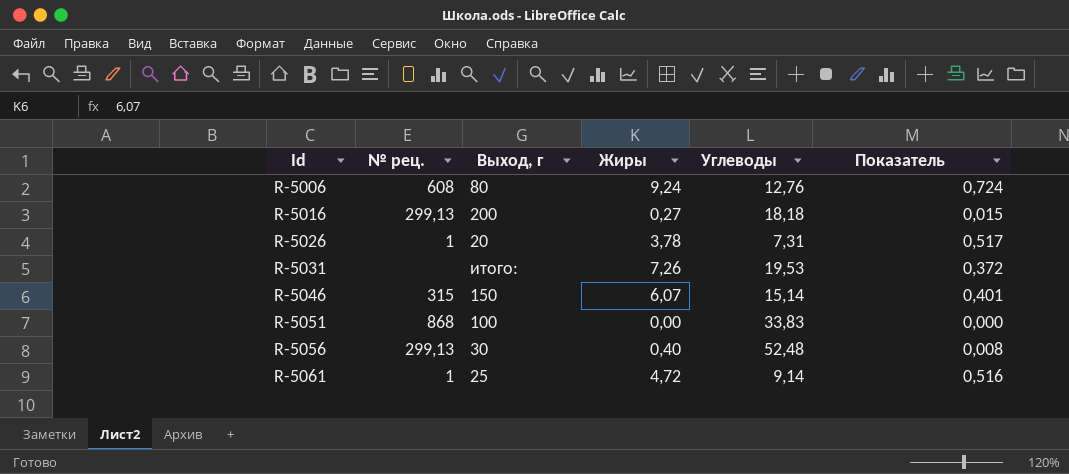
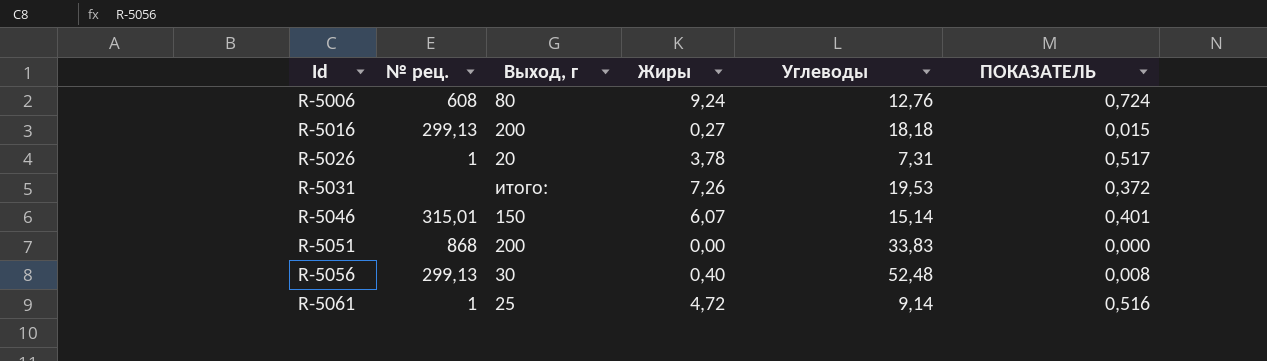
column name: Показатель -> ПОКАЗАТЕЛЬ
R-5046 | № рец.: 315 -> 315,01
R-5051 | Выход, г: 100 -> 200

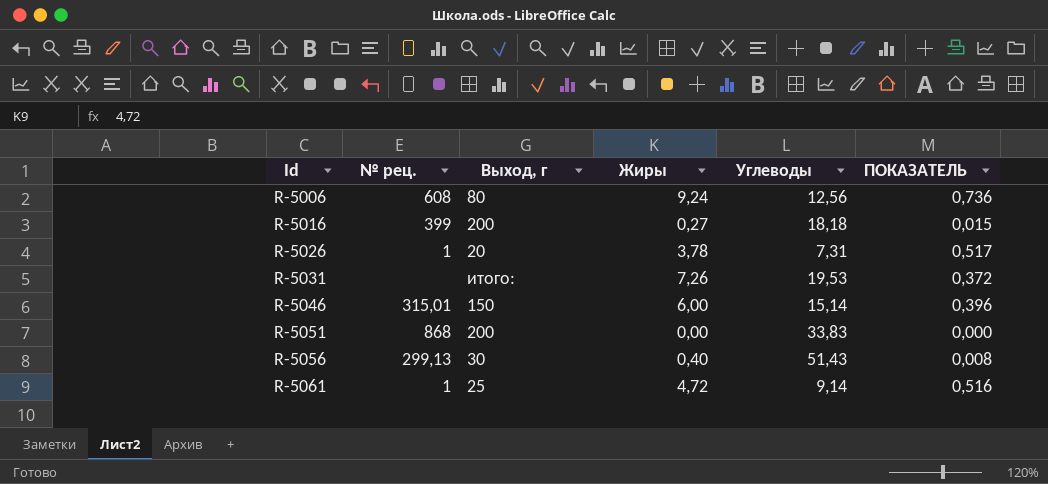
R-5006 | Углеводы: 12,76 -> 12,56
R-5006 | ПОКАЗАТЕЛЬ: 0,724 -> 0,736
R-5016 | № рец.: 299,13 -> 399
R-5046 | Жиры: 6,07 -> 6,00
R-5046 | ПОКАЗАТЕЛЬ: 0,401 -> 0,396
R-5056 | Углеводы: 52,48 -> 51,43

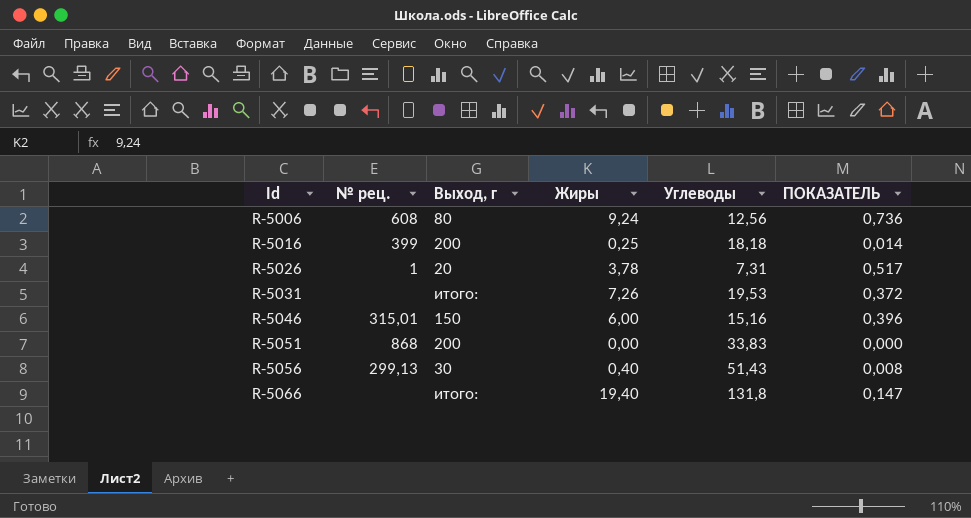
row R-5061: 1 | 25 | 4,72 | 9,14 | 0,516 -> none
R-5016 | Жиры: 0,27 -> 0,25
R-5016 | ПОКАЗАТЕЛЬ: 0,015 -> 0,014
R-5046 | Углеводы: 15,14 -> 15,16
row R-5066: none -> none | итого: | 19,40 | 131,8 | 0,147

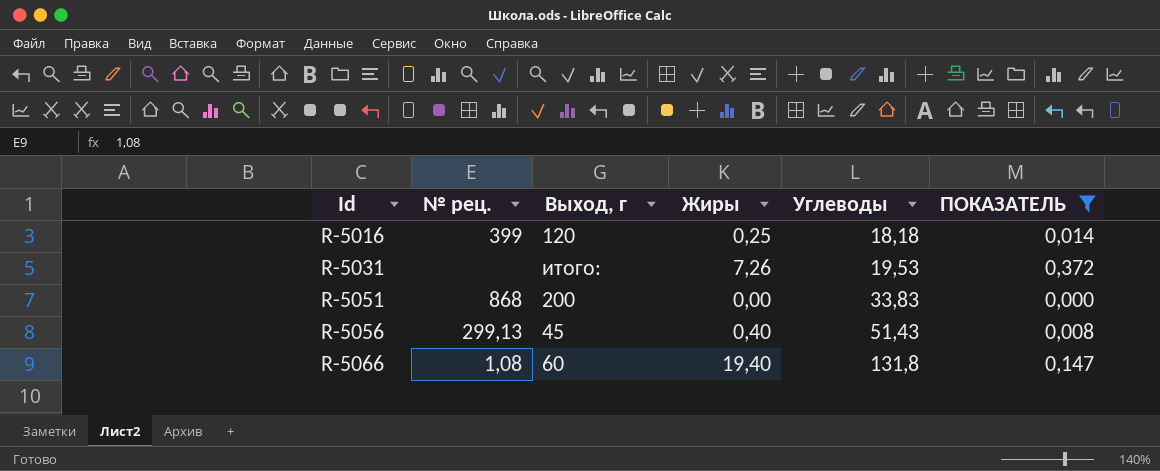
filter: none -> ПОКАЗАТЕЛЬ <= 0,372
R-5016 | Выход, г: 200 -> 120
R-5056 | Выход, г: 30 -> 45
R-5066 | № рец.: none -> 1,08
R-5066 | Выход, г: итого: -> 60

